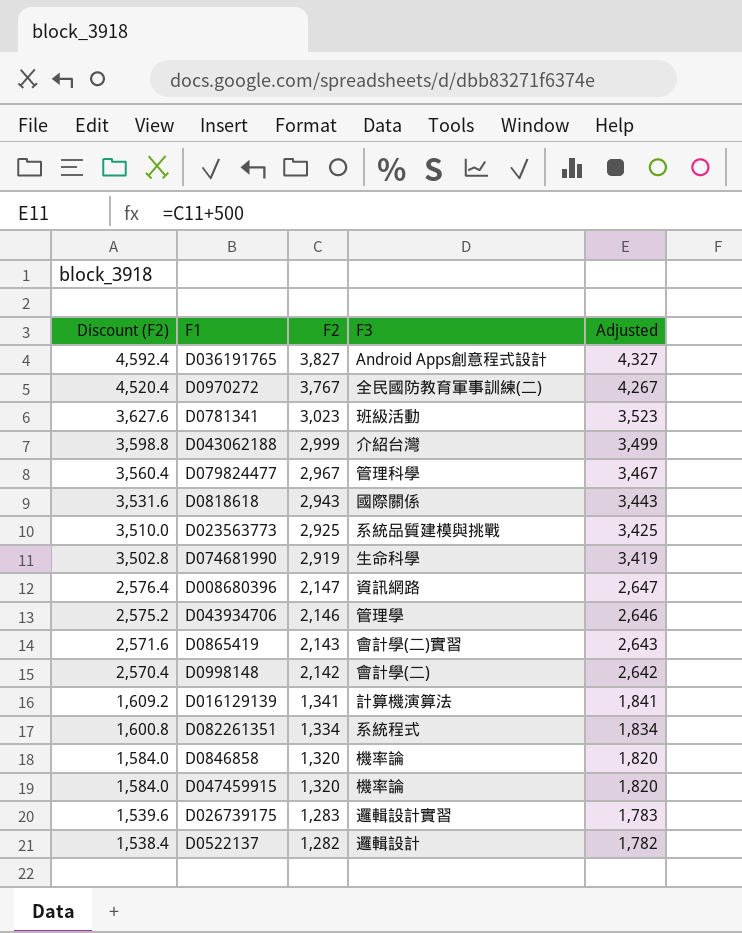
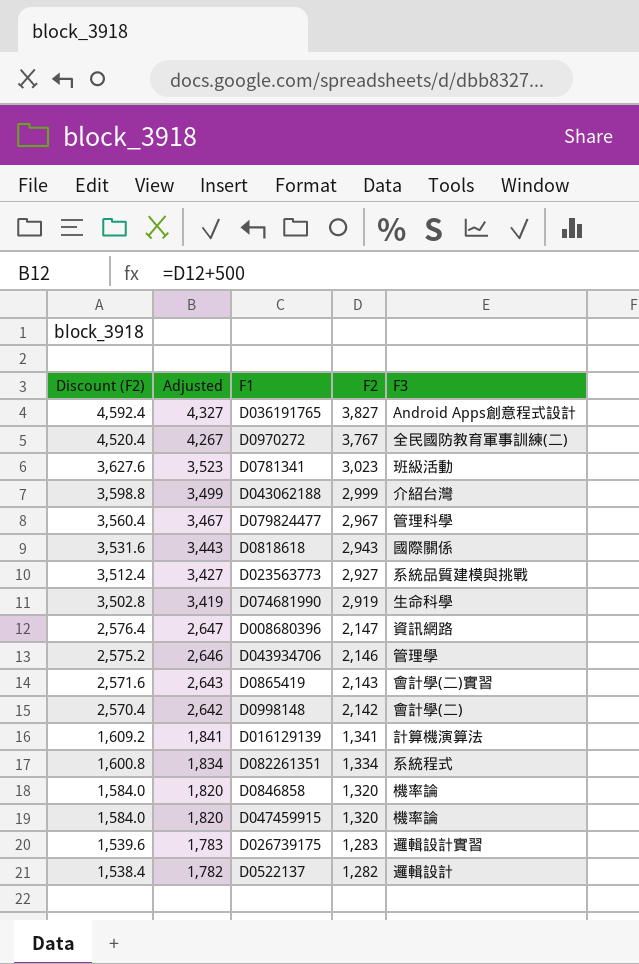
column Adjusted | position: 5 -> 2
D023563773 | Discount (F2): 3,510.0 -> 3,512.4
D023563773 | Adjusted: 3,425 -> 3,427
D023563773 | F2: 2,925 -> 2,927

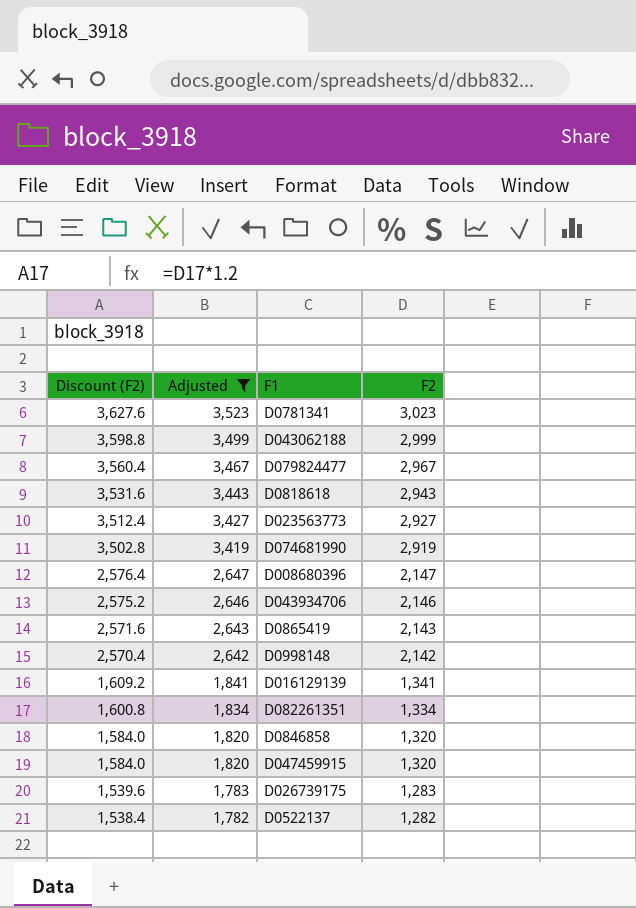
filter: none -> Adjusted <= 3,523
column F3 | position: 5 -> none

